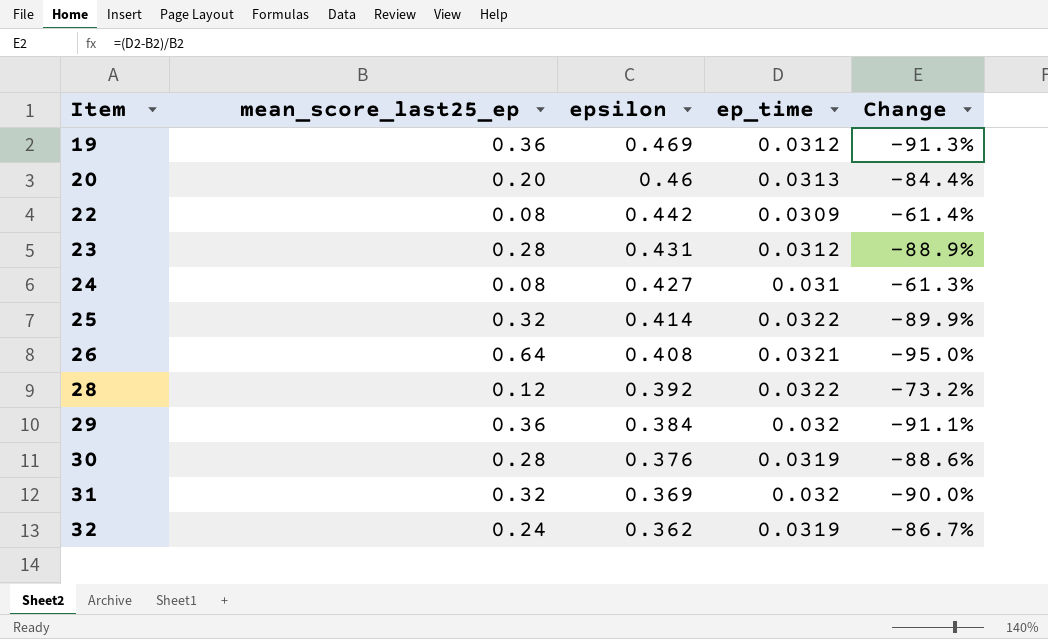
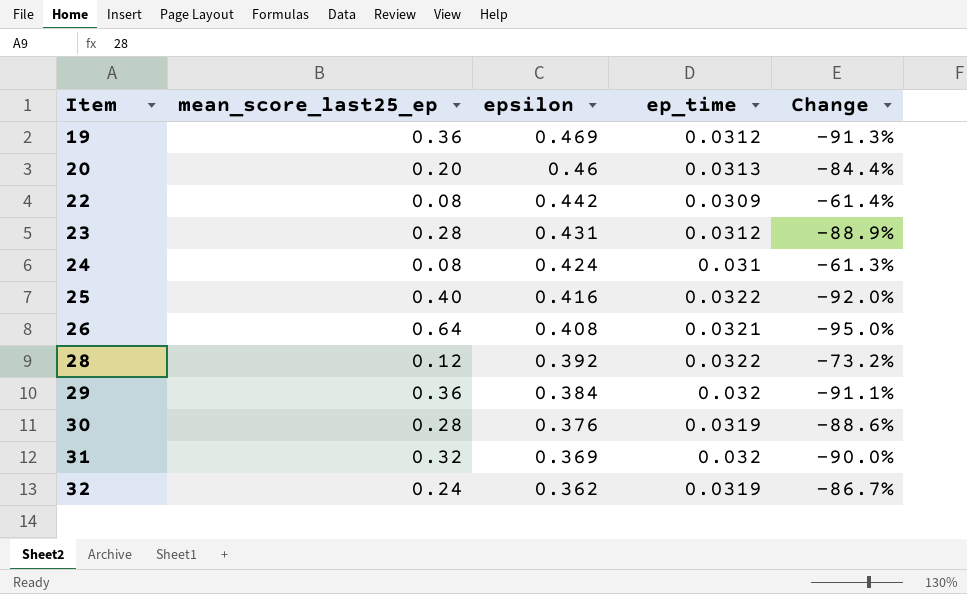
24 | epsilon: 0.427 -> 0.424
25 | mean_score_last25_ep: 0.32 -> 0.40
25 | epsilon: 0.414 -> 0.416
25 | Change: -89.9% -> -92.0%

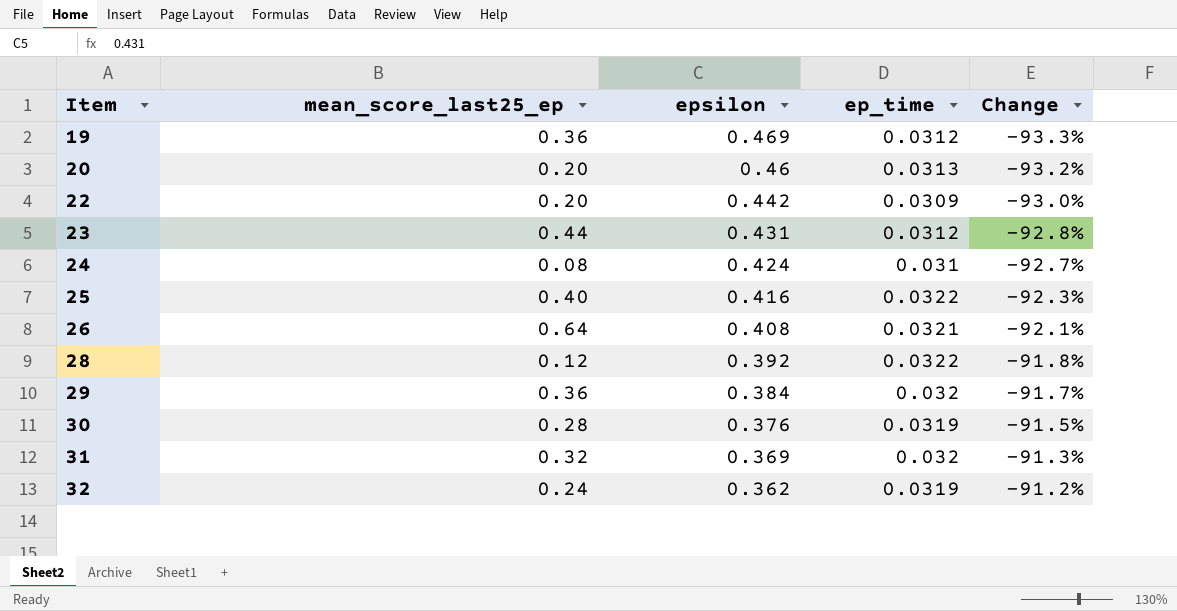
column Change | formula: ([ep_time] - [mean_score_last25_ep]) / [mean_score_last25_ep] -> ([ep_time] - [epsilon]) / [epsilon]
22 | mean_score_last25_ep: 0.08 -> 0.20
23 | mean_score_last25_ep: 0.28 -> 0.44

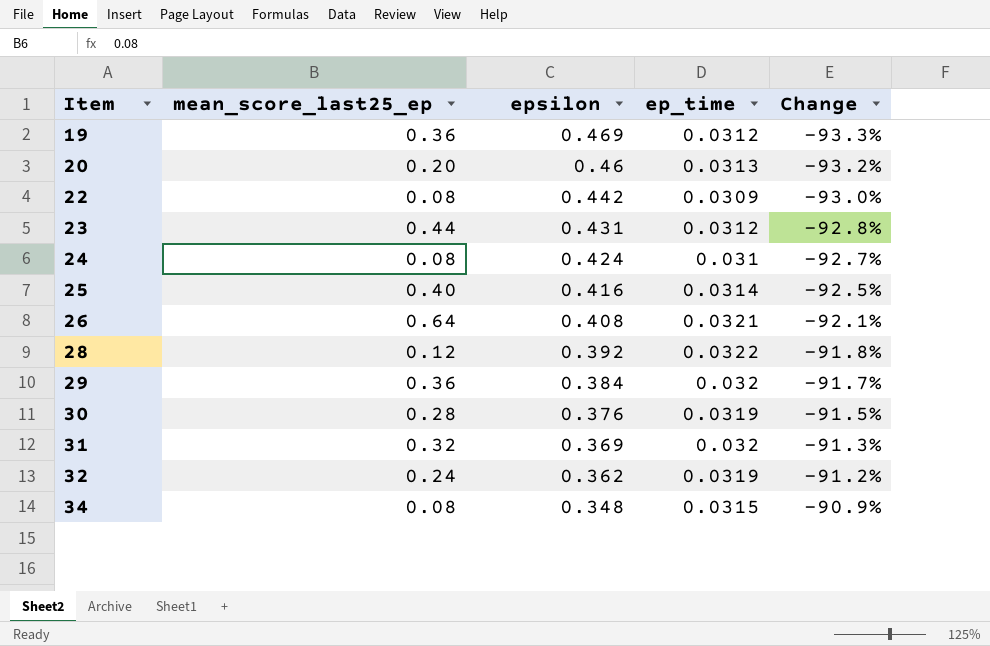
22 | mean_score_last25_ep: 0.20 -> 0.08
25 | ep_time: 0.0322 -> 0.0314
25 | Change: -92.3% -> -92.5%
row 34: none -> 0.08 | 0.348 | 0.0315 | -90.9%

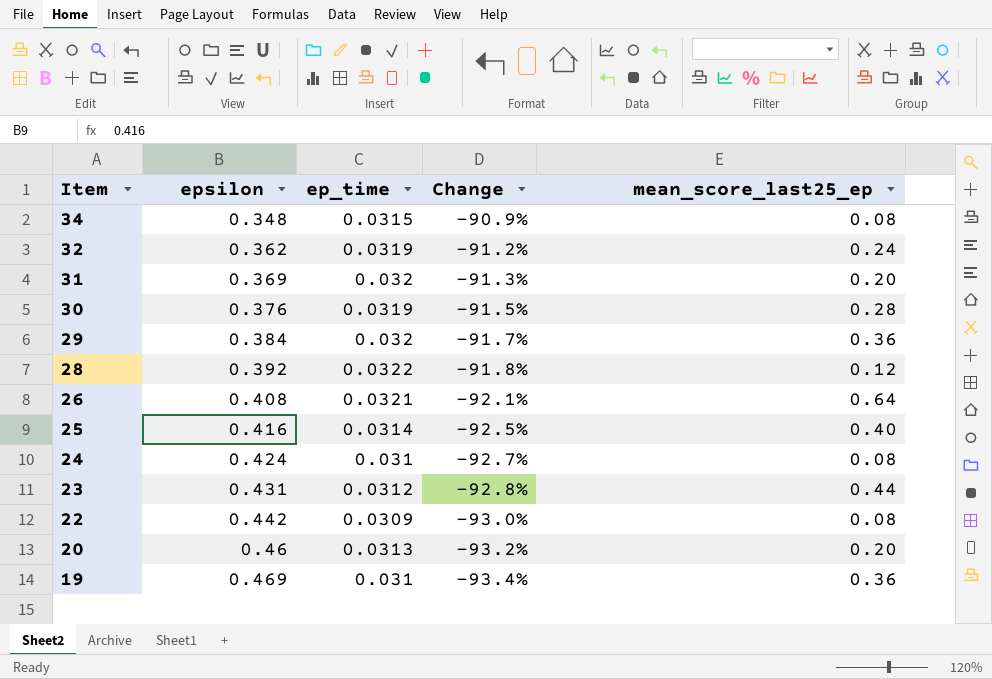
row order: Item ascending -> Item descending
column mean_score_last25_ep | position: 2 -> 5
31 | mean_score_last25_ep: 0.32 -> 0.20
19 | ep_time: 0.0312 -> 0.031
19 | Change: -93.3% -> -93.4%

